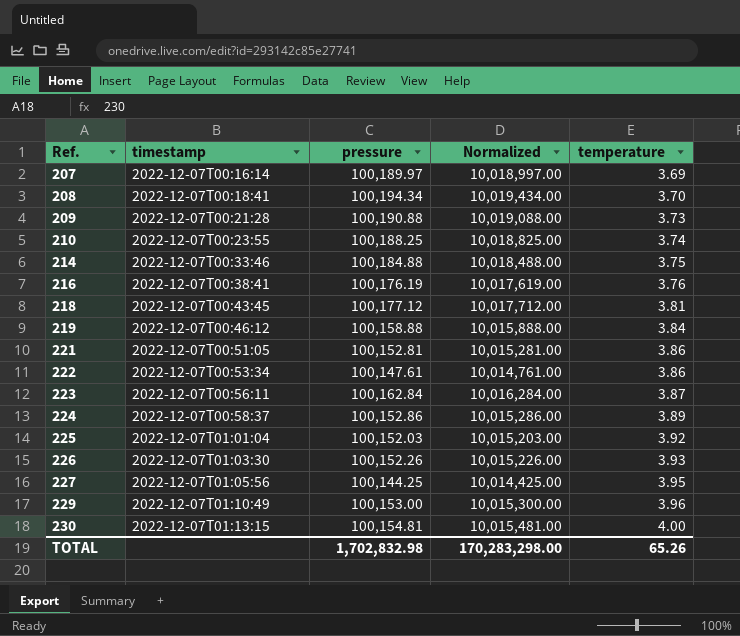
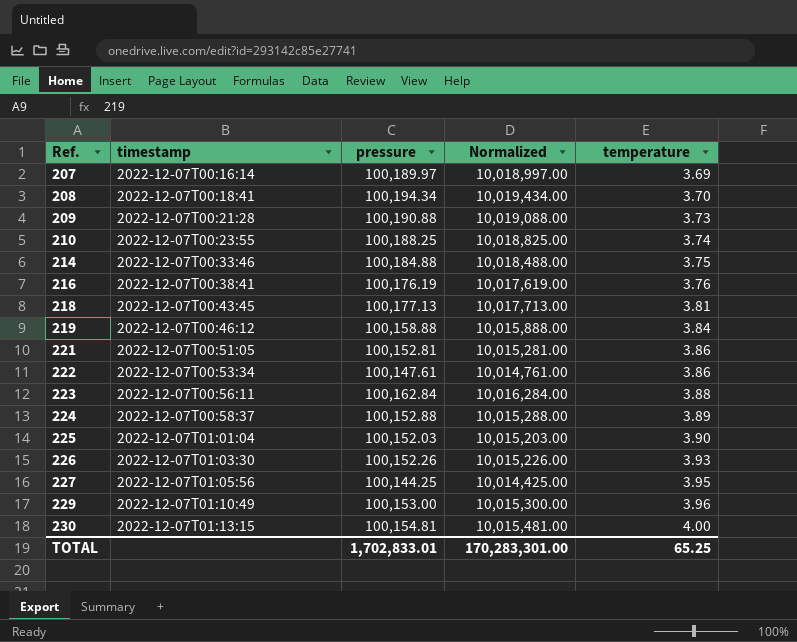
218 | pressure: 100,177.12 -> 100,177.13
218 | Normalized: 10,017,712.00 -> 10,017,713.00
223 | temperature: 3.87 -> 3.88
224 | pressure: 100,152.86 -> 100,152.88
224 | Normalized: 10,015,286.00 -> 10,015,288.00
225 | temperature: 3.92 -> 3.90
TOTAL | pressure: 1,702,832.98 -> 1,702,833.01
TOTAL | Normalized: 170,283,298.00 -> 170,283,301.00
TOTAL | temperature: 65.26 -> 65.25

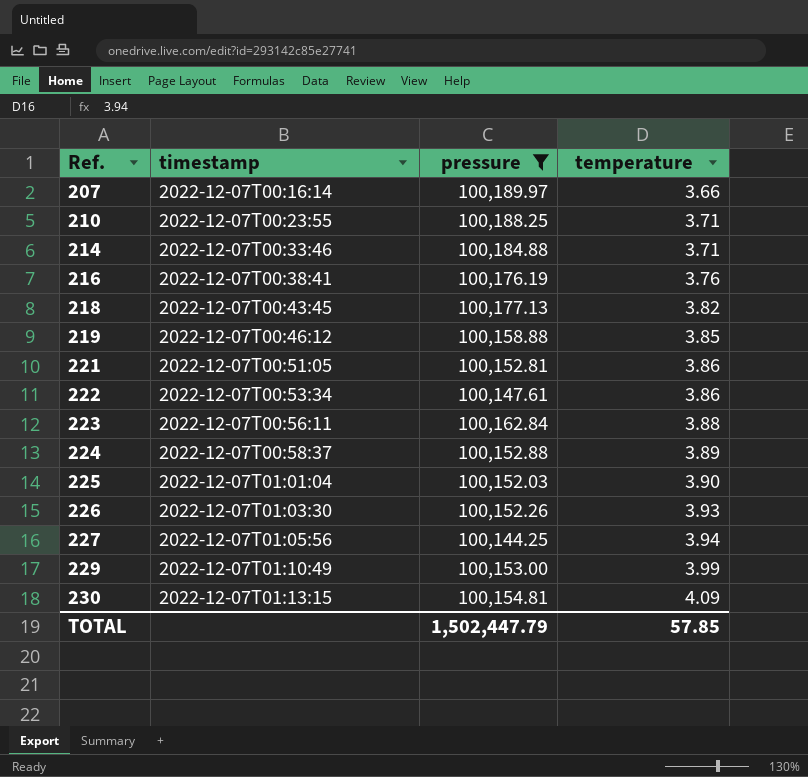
filter: none -> pressure <= 100,189.97
column Normalized | formula: [pressure] * 100 -> none
207 | temperature: 3.69 -> 3.66
210 | temperature: 3.74 -> 3.71
214 | temperature: 3.75 -> 3.71
218 | temperature: 3.81 -> 3.82
219 | temperature: 3.84 -> 3.85
227 | temperature: 3.95 -> 3.94
229 | temperature: 3.96 -> 3.99
230 | temperature: 4.00 -> 4.09
TOTAL | pressure: 1,702,833.01 -> 1,502,447.79
TOTAL | temperature: 65.25 -> 57.85

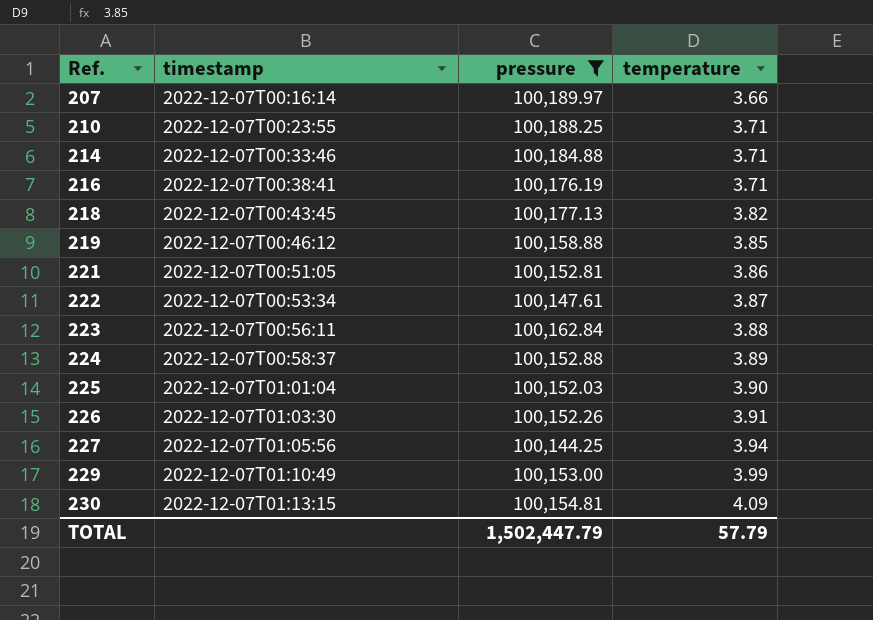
216 | temperature: 3.76 -> 3.71
222 | temperature: 3.86 -> 3.87
226 | temperature: 3.93 -> 3.91
TOTAL | temperature: 57.85 -> 57.79

